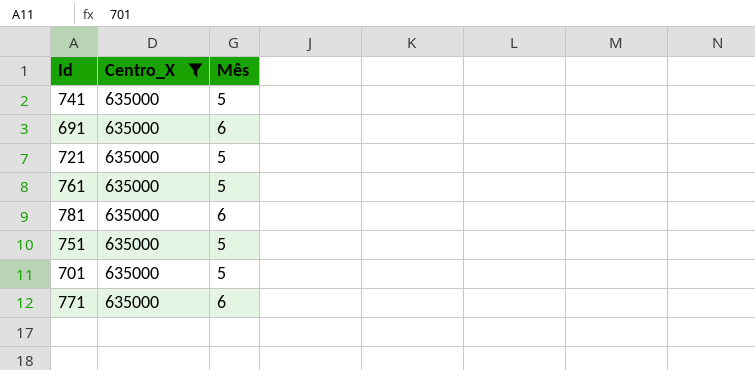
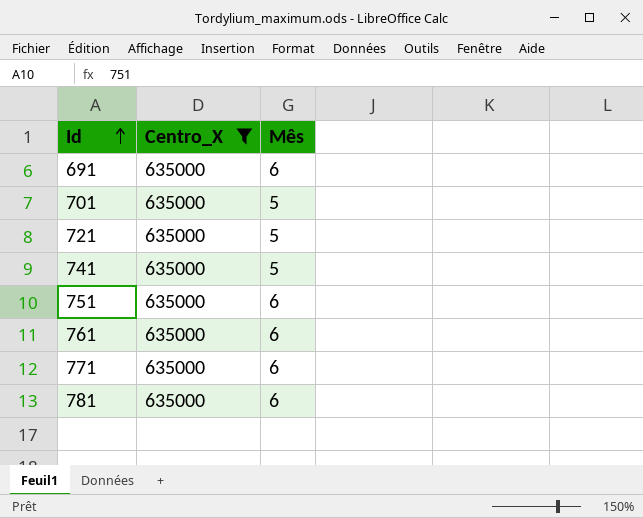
row order: none -> Id ascending
751 | Mês: 5 -> 6
761 | Mês: 5 -> 6

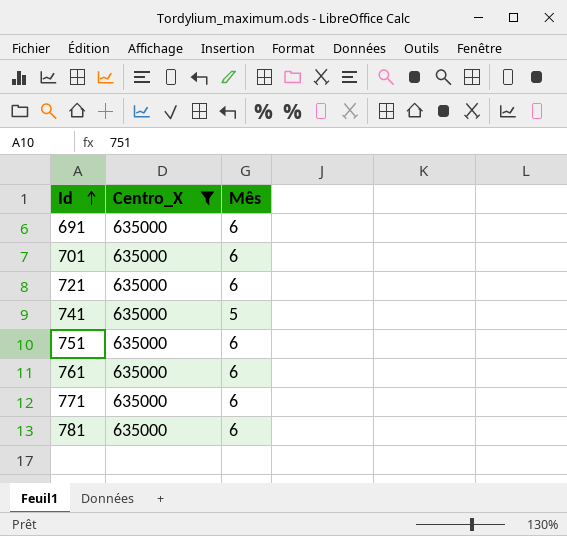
701 | Mês: 5 -> 6
721 | Mês: 5 -> 6

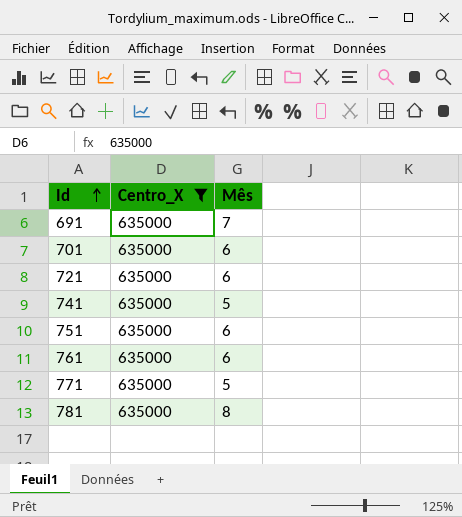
691 | Mês: 6 -> 7
771 | Mês: 6 -> 5
781 | Mês: 6 -> 8

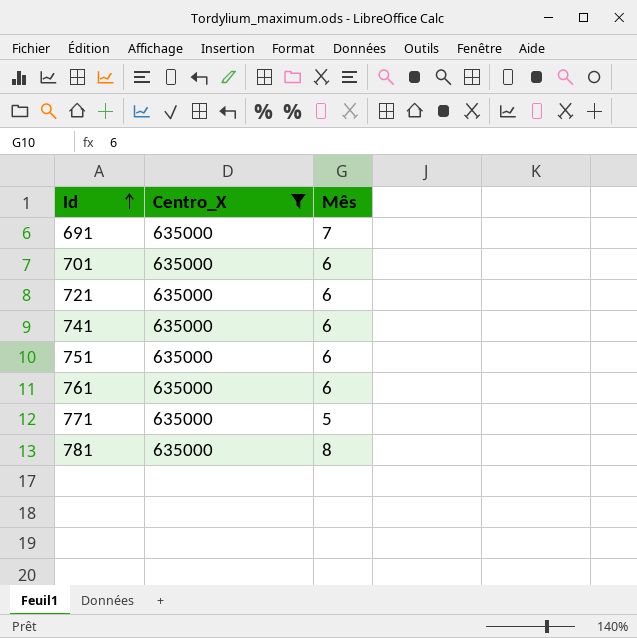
741 | Mês: 5 -> 6

